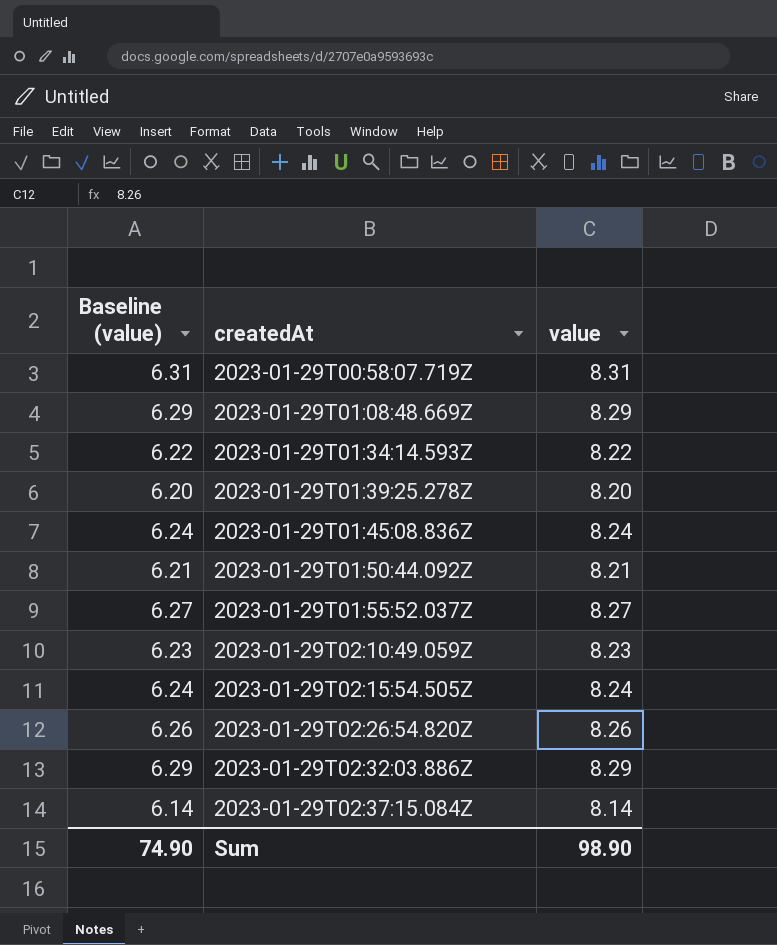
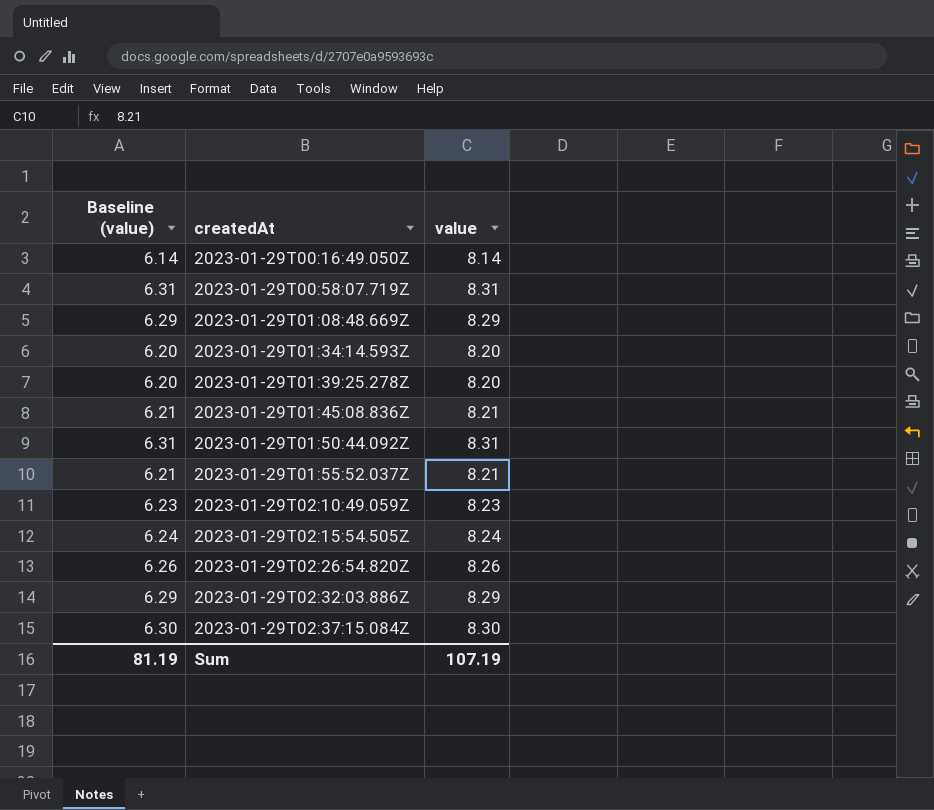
row 2023-01-29T00:16:49.050Z: none -> 6.14 | 8.14
2023-01-29T01:34:14.593Z | Baseline (value): 6.22 -> 6.20
2023-01-29T01:34:14.593Z | value: 8.22 -> 8.20
2023-01-29T01:45:08.836Z | Baseline (value): 6.24 -> 6.21
2023-01-29T01:45:08.836Z | value: 8.24 -> 8.21
2023-01-29T01:50:44.092Z | Baseline (value): 6.21 -> 6.31
2023-01-29T01:50:44.092Z | value: 8.21 -> 8.31
2023-01-29T01:55:52.037Z | Baseline (value): 6.27 -> 6.21
2023-01-29T01:55:52.037Z | value: 8.27 -> 8.21
2023-01-29T02:37:15.084Z | Baseline (value): 6.14 -> 6.30
2023-01-29T02:37:15.084Z | value: 8.14 -> 8.30
Sum | Baseline (value): 74.90 -> 81.19
Sum | value: 98.90 -> 107.19

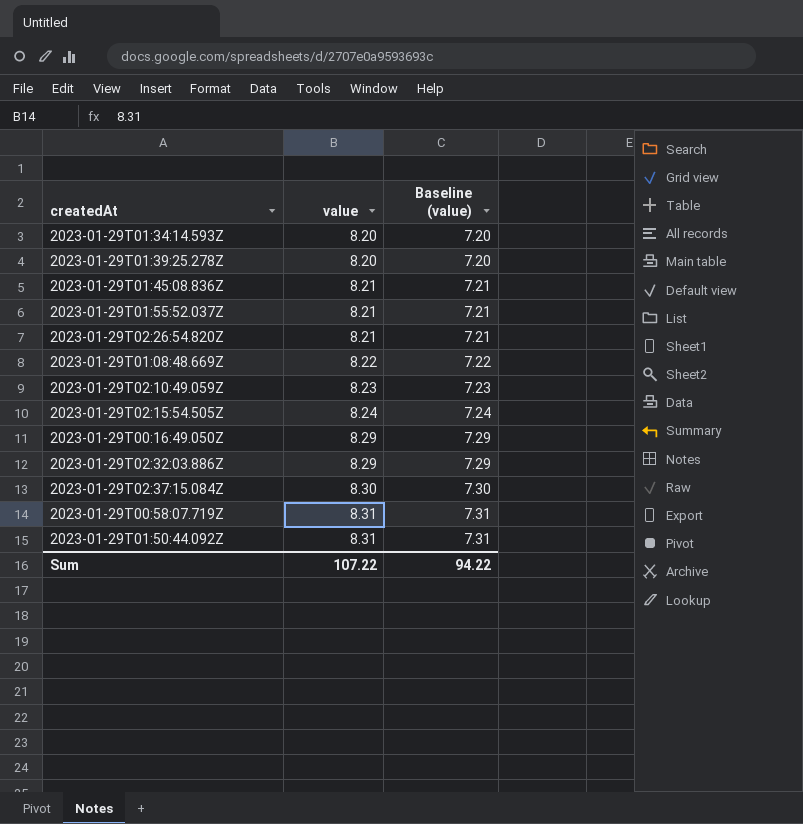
row order: createdAt ascending -> value ascending
column Baseline (value) | formula: [value] - 2 -> [value] - 1
column Baseline (value) | position: 1 -> 3
2023-01-29T02:26:54.820Z | value: 8.26 -> 8.21
2023-01-29T01:08:48.669Z | value: 8.29 -> 8.22
2023-01-29T00:16:49.050Z | value: 8.14 -> 8.29
Sum | value: 107.19 -> 107.22
Sum | Baseline (value): 81.19 -> 94.22

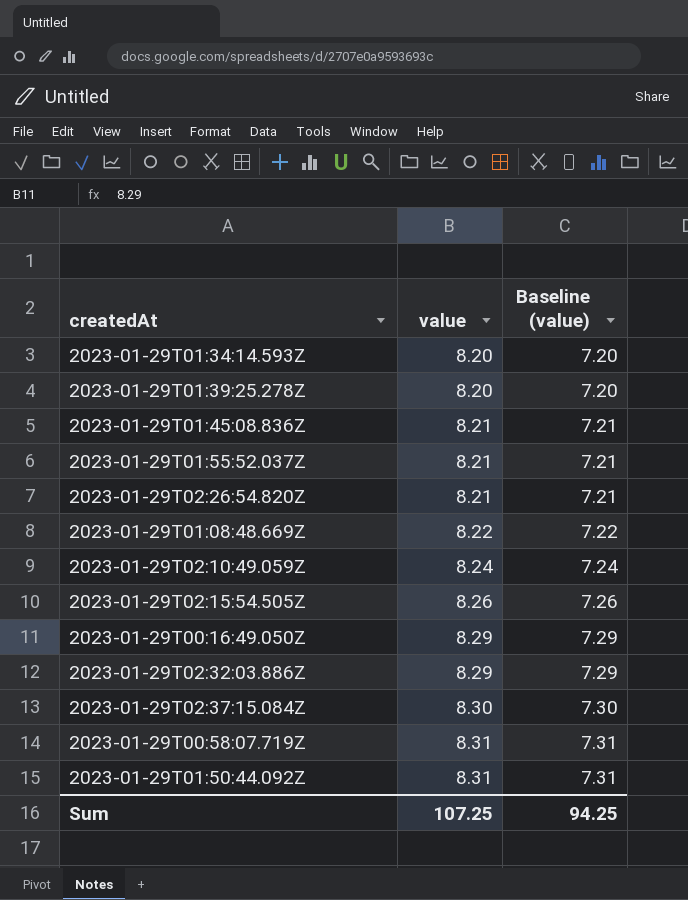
2023-01-29T02:10:49.059Z | value: 8.23 -> 8.24
2023-01-29T02:10:49.059Z | Baseline (value): 7.23 -> 7.24
2023-01-29T02:15:54.505Z | value: 8.24 -> 8.26
2023-01-29T02:15:54.505Z | Baseline (value): 7.24 -> 7.26
Sum | value: 107.22 -> 107.25
Sum | Baseline (value): 94.22 -> 94.25

